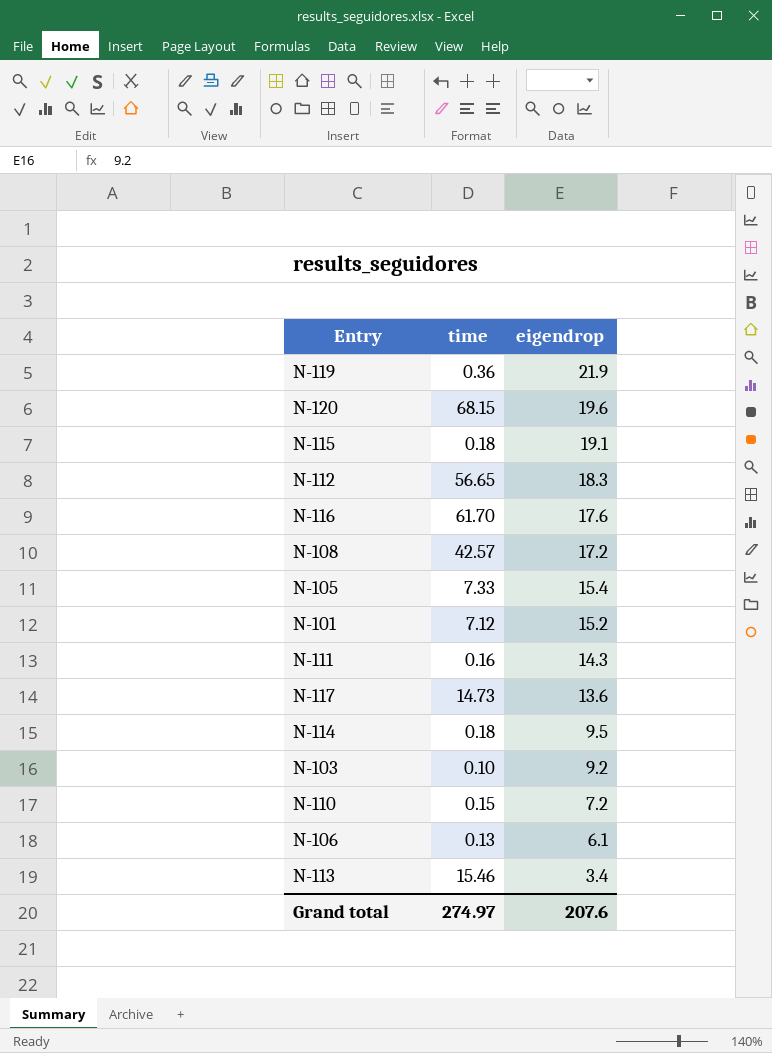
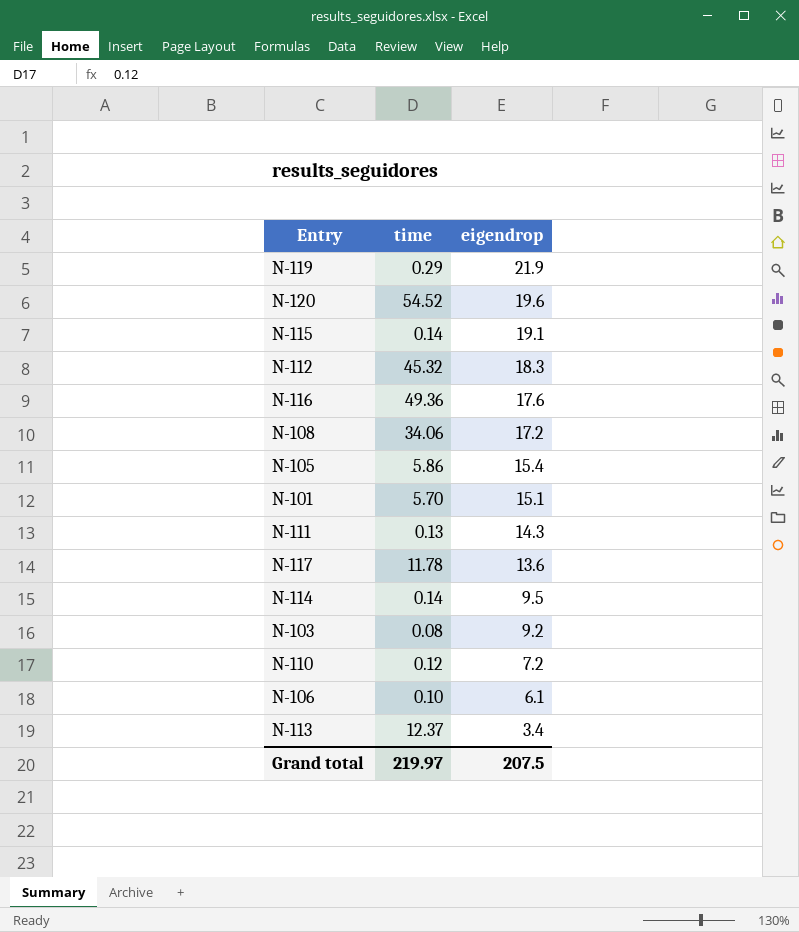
N-119 | time: 0.36 -> 0.29
N-120 | time: 68.15 -> 54.52
N-115 | time: 0.18 -> 0.14
N-112 | time: 56.65 -> 45.32
N-116 | time: 61.70 -> 49.36
N-108 | time: 42.57 -> 34.06
N-105 | time: 7.33 -> 5.86
N-101 | time: 7.12 -> 5.70
N-101 | eigendrop: 15.2 -> 15.1
N-111 | time: 0.16 -> 0.13
N-117 | time: 14.73 -> 11.78
N-114 | time: 0.18 -> 0.14
N-103 | time: 0.10 -> 0.08
N-110 | time: 0.15 -> 0.12
N-106 | time: 0.13 -> 0.10
N-113 | time: 15.46 -> 12.37
Grand total | time: 274.97 -> 219.97
Grand total | eigendrop: 207.6 -> 207.5

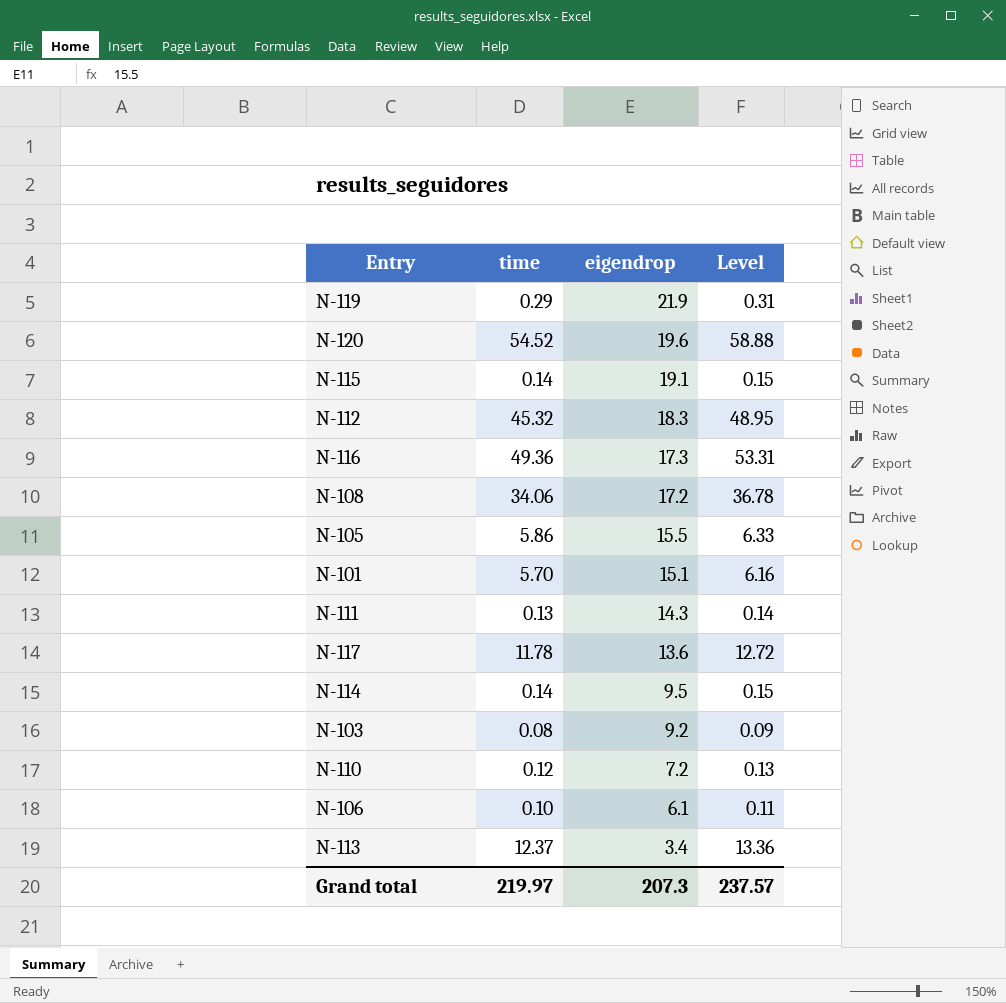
column Level | formula: none -> [time] * 1.08
N-116 | eigendrop: 17.6 -> 17.3
N-105 | eigendrop: 15.4 -> 15.5
Grand total | eigendrop: 207.5 -> 207.3

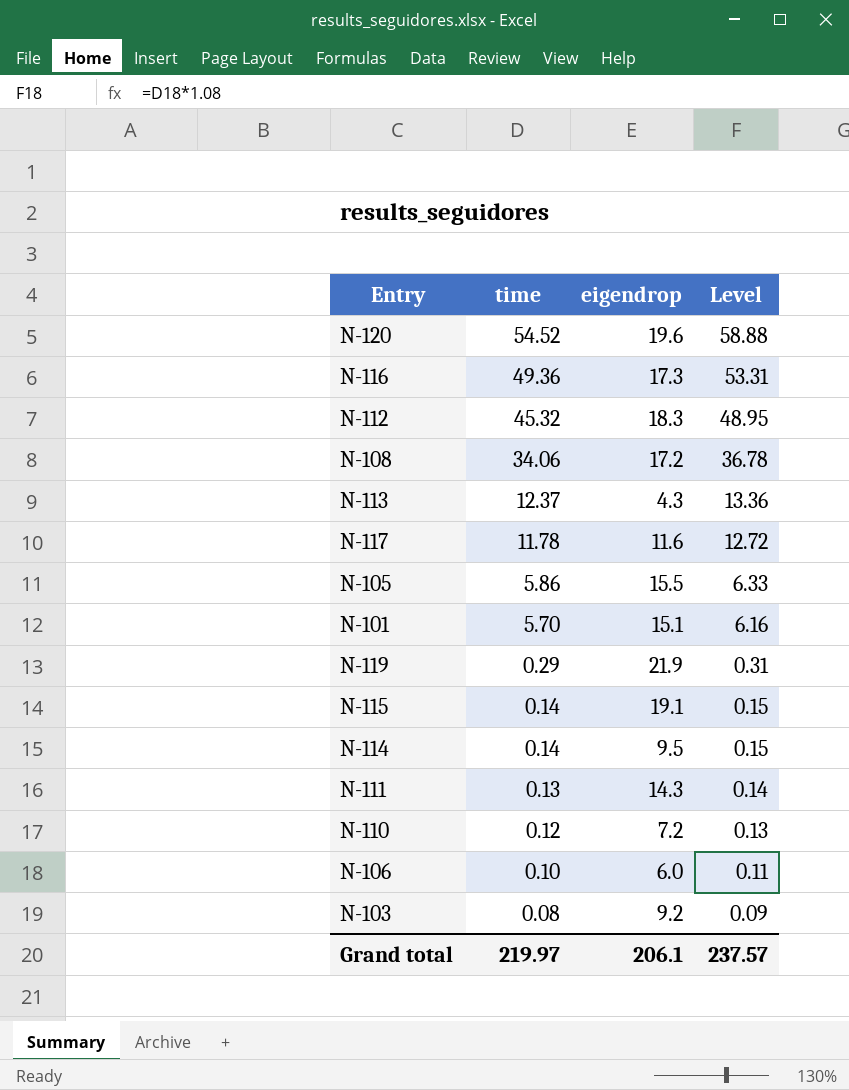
row order: eigendrop descending -> time descending
N-113 | eigendrop: 3.4 -> 4.3
N-117 | eigendrop: 13.6 -> 11.6
N-106 | eigendrop: 6.1 -> 6.0
Grand total | eigendrop: 207.3 -> 206.1

